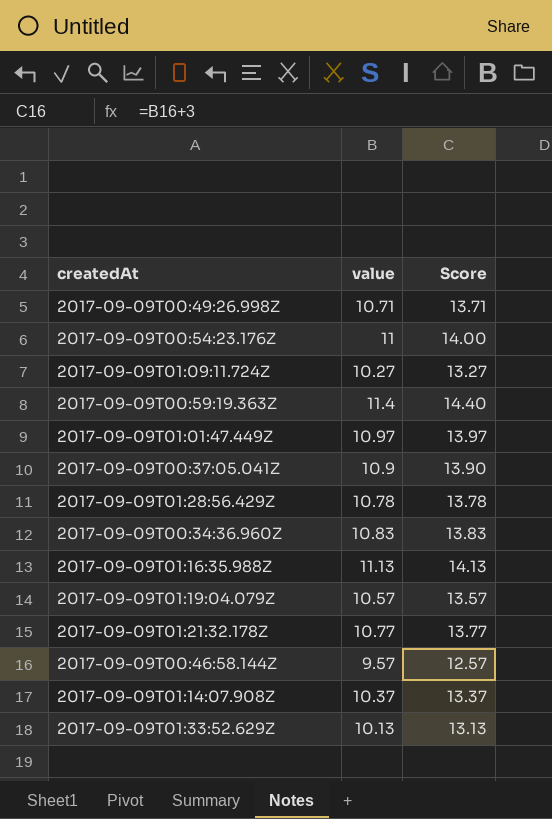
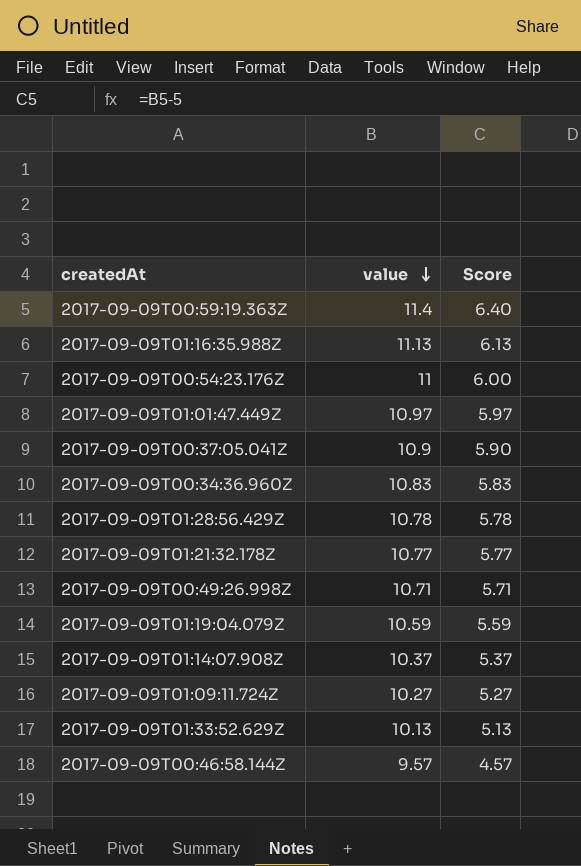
row order: none -> value descending
column Score | formula: [value] + 3 -> [value] - 5
2017-09-09T01:19:04.079Z | value: 10.57 -> 10.59

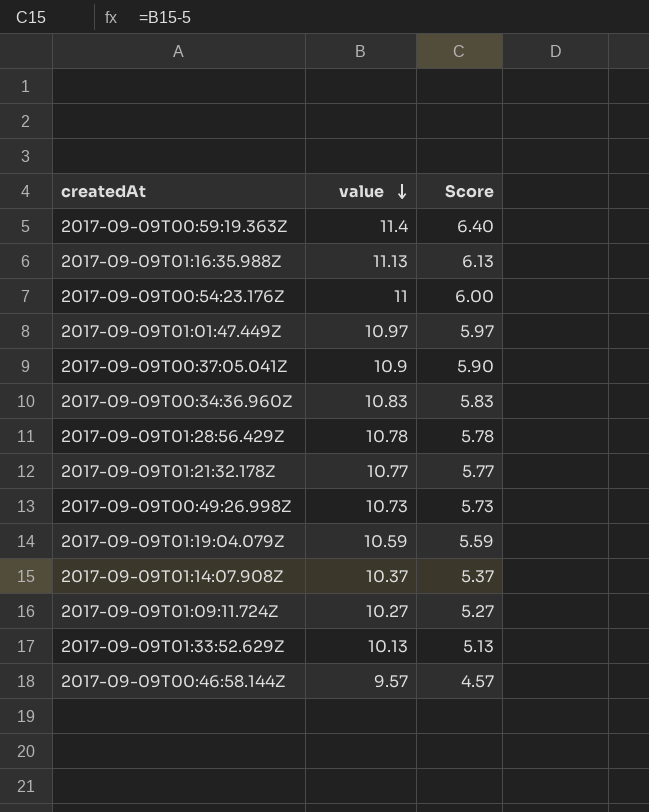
2017-09-09T00:49:26.998Z | value: 10.71 -> 10.73
2017-09-09T00:49:26.998Z | Score: 5.71 -> 5.73

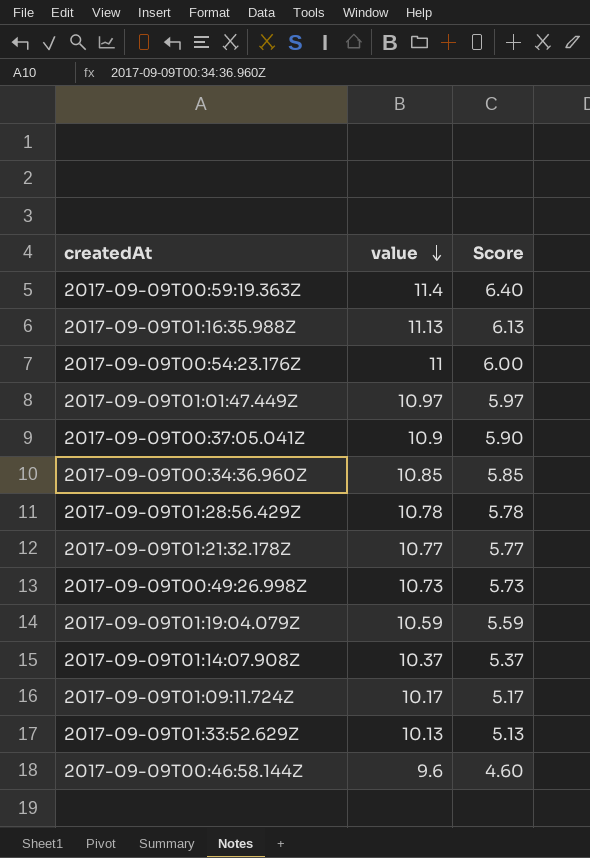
2017-09-09T00:34:36.960Z | value: 10.83 -> 10.85
2017-09-09T00:34:36.960Z | Score: 5.83 -> 5.85
2017-09-09T01:09:11.724Z | value: 10.27 -> 10.17
2017-09-09T01:09:11.724Z | Score: 5.27 -> 5.17
2017-09-09T00:46:58.144Z | value: 9.57 -> 9.6
2017-09-09T00:46:58.144Z | Score: 4.57 -> 4.60

